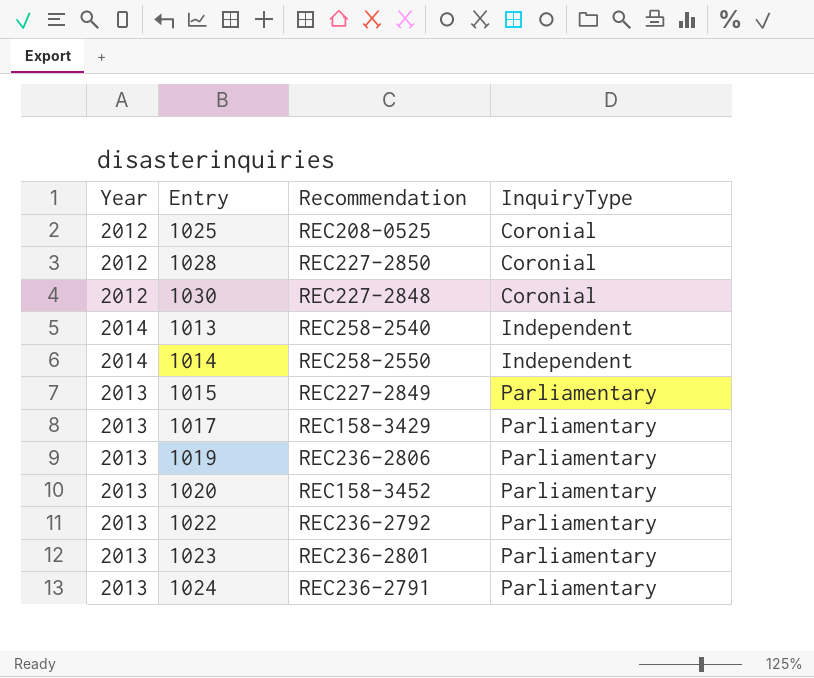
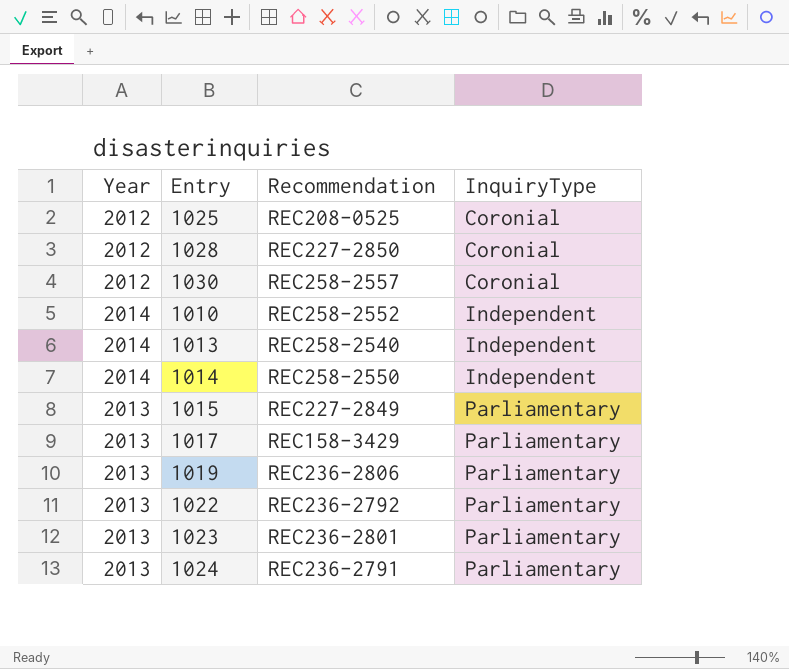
row 1020: 2013 | REC158-3452 | Parliamentary -> none
1030 | Recommendation: REC227-2848 -> REC258-2557
row 1010: none -> 2014 | REC258-2552 | Independent

